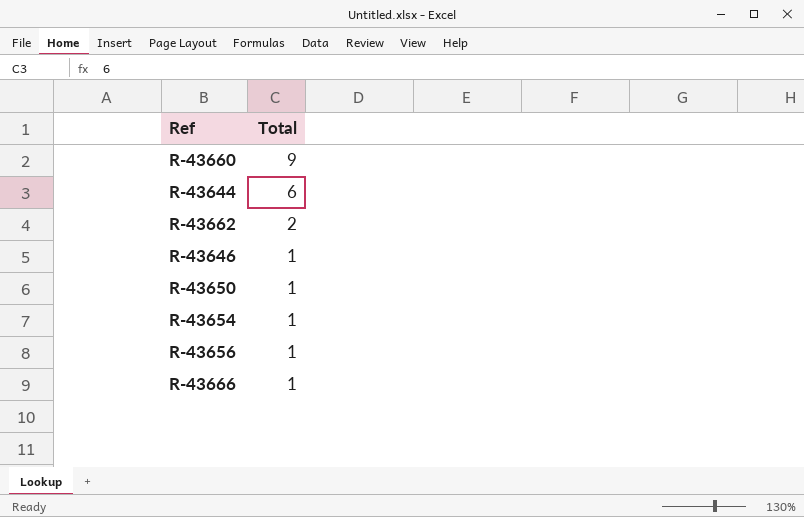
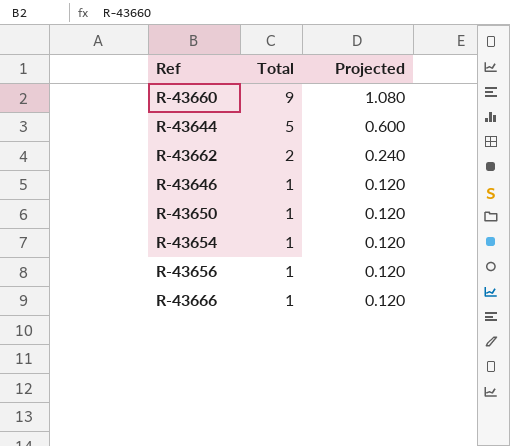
column Projected | formula: none -> [Total] * 0.12
R-43644 | Total: 6 -> 5

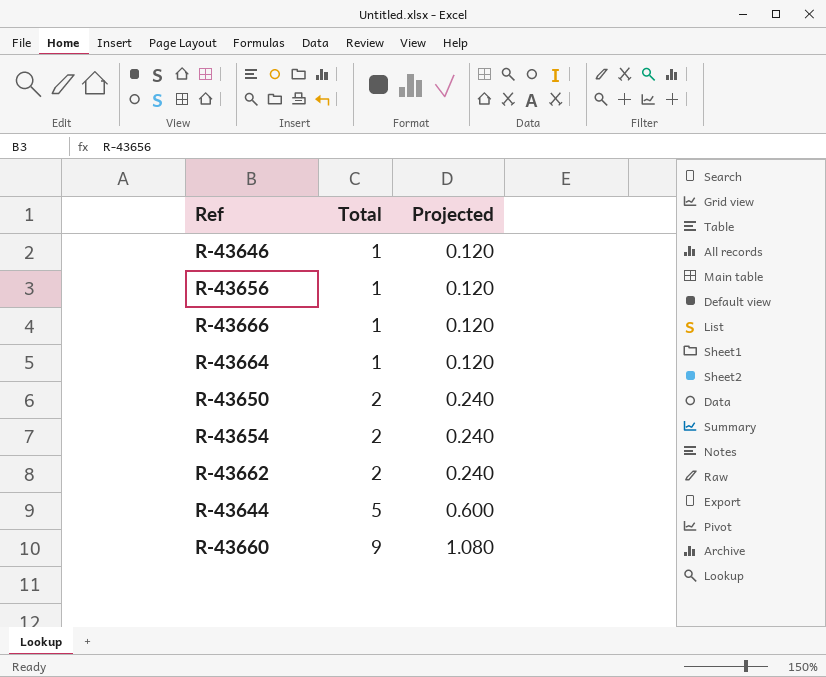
row order: Total descending -> Total ascending
row R-43664: none -> 1 | 0.120
R-43650 | Total: 1 -> 2
R-43650 | Projected: 0.120 -> 0.240
R-43654 | Total: 1 -> 2
R-43654 | Projected: 0.120 -> 0.240

